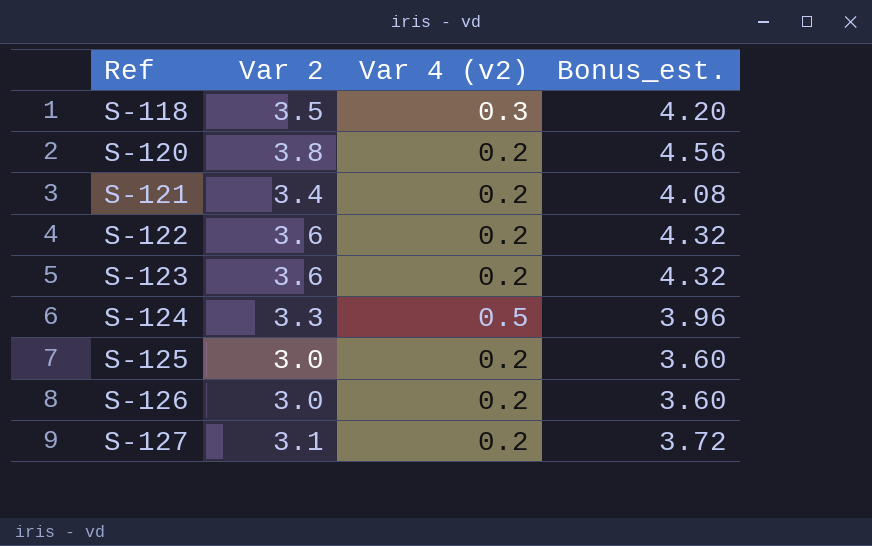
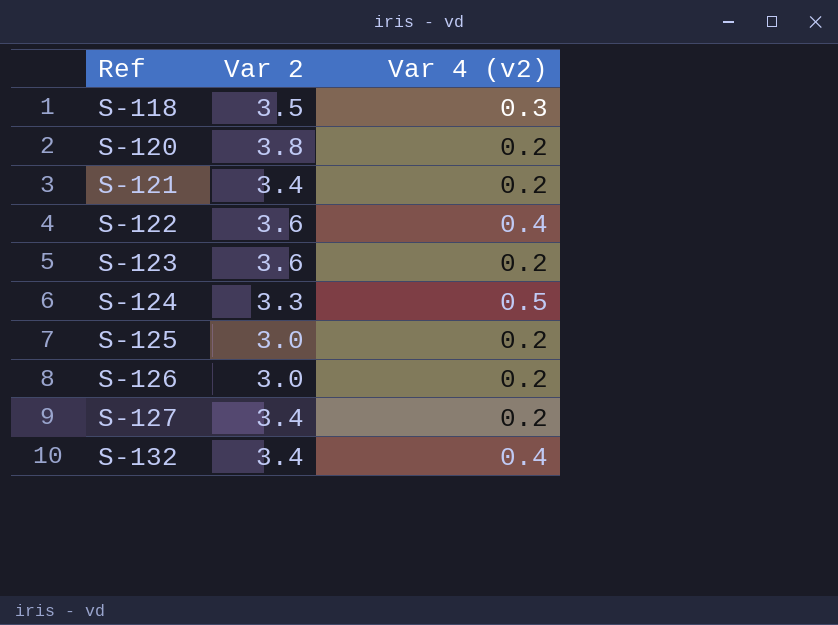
column Bonus_est. | formula: [Var 2] * 1.2 -> none
S-122 | Var 4 (v2): 0.2 -> 0.4
S-127 | Var 2: 3.1 -> 3.4
row S-132: none -> 3.4 | 0.4

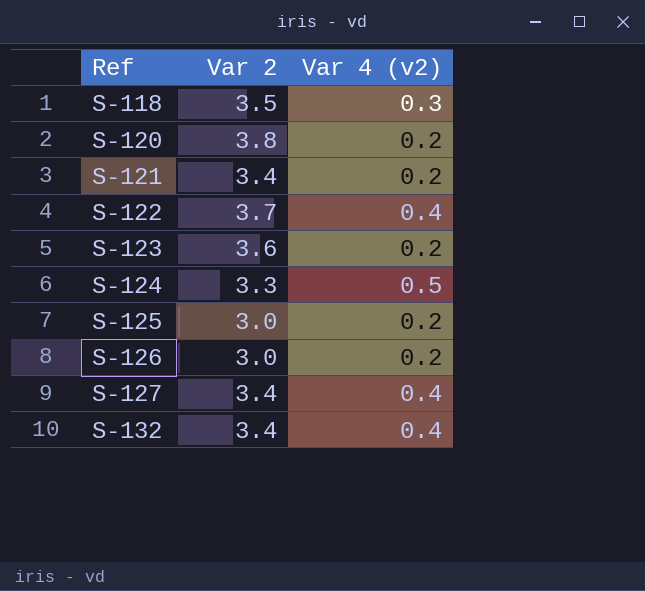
S-122 | Var 2: 3.6 -> 3.7
S-127 | Var 4 (v2): 0.2 -> 0.4

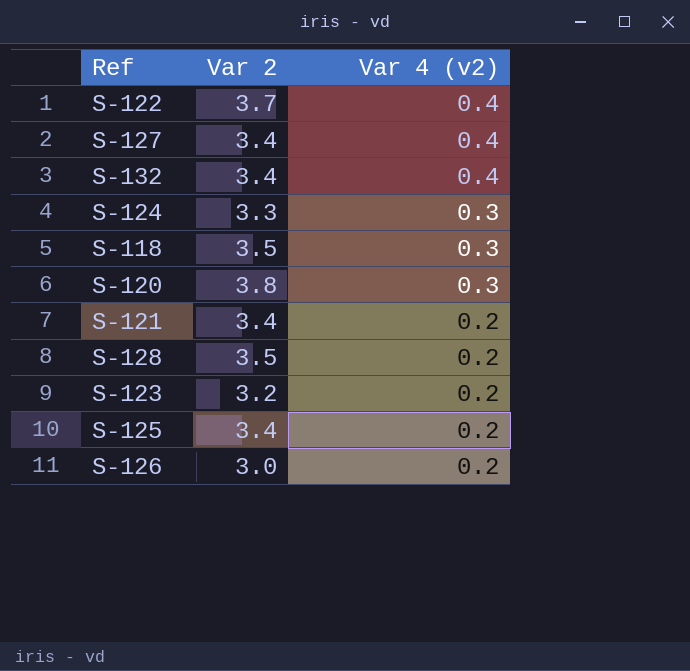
row order: Ref ascending -> Var 4 (v2) descending
S-124 | Var 4 (v2): 0.5 -> 0.3
S-120 | Var 4 (v2): 0.2 -> 0.3
row S-128: none -> 3.5 | 0.2
S-123 | Var 2: 3.6 -> 3.2
S-125 | Var 2: 3.0 -> 3.4

